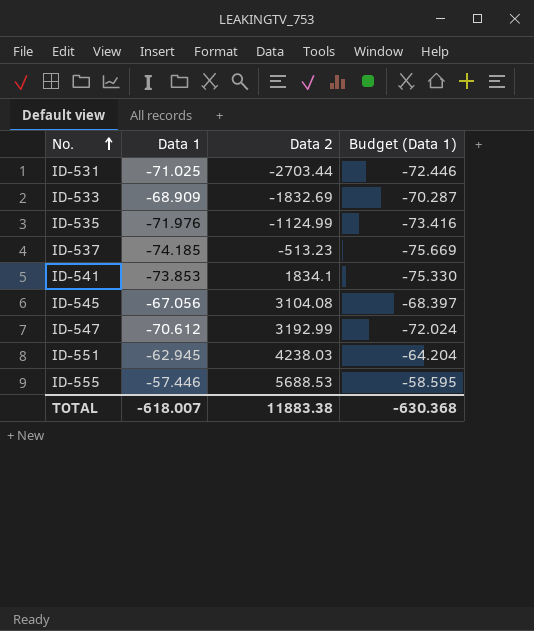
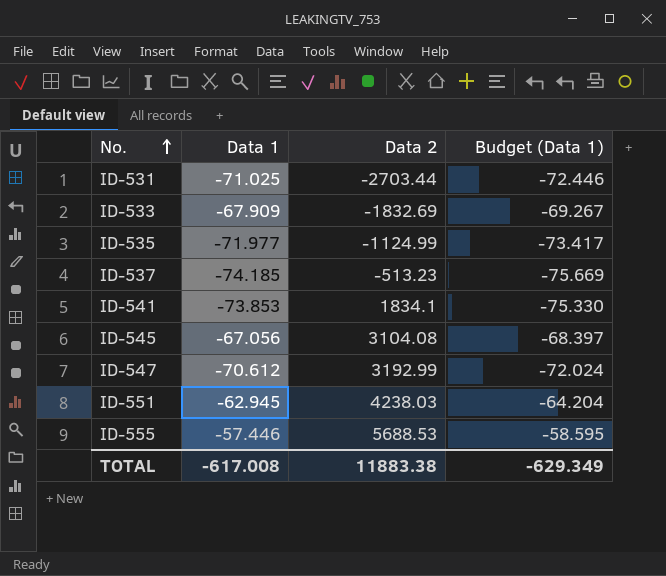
ID-533 | Data 1: -68.909 -> -67.909
ID-533 | Budget (Data 1): -70.287 -> -69.267
ID-535 | Data 1: -71.976 -> -71.977
ID-535 | Budget (Data 1): -73.416 -> -73.417
TOTAL | Data 1: -618.007 -> -617.008
TOTAL | Budget (Data 1): -630.368 -> -629.349

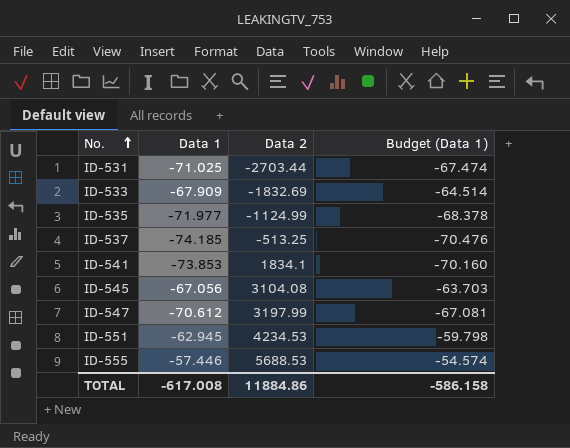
column Budget (Data 1) | formula: [Data 1] * 1.02 -> [Data 1] * 0.95
ID-537 | Data 2: -513.23 -> -513.25
ID-547 | Data 2: 3192.99 -> 3197.99
ID-551 | Data 2: 4238.03 -> 4234.53
TOTAL | Data 2: 11883.38 -> 11884.86
TOTAL | Budget (Data 1): -629.349 -> -586.158

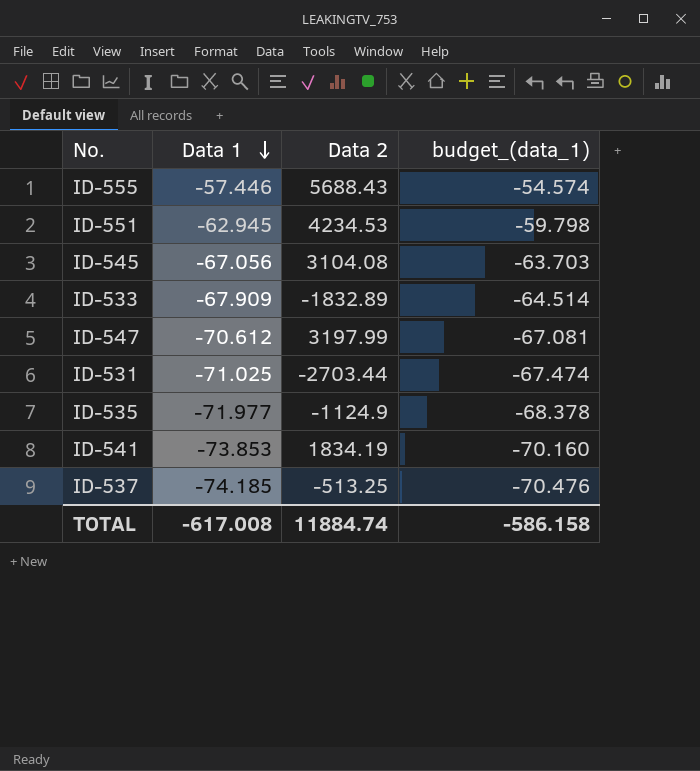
row order: No. ascending -> Data 1 descending
column name: Budget (Data 1) -> budget_(data_1)
ID-555 | Data 2: 5688.53 -> 5688.43
ID-533 | Data 2: -1832.69 -> -1832.89
ID-535 | Data 2: -1124.99 -> -1124.9
ID-541 | Data 2: 1834.1 -> 1834.19
TOTAL | Data 2: 11884.86 -> 11884.74

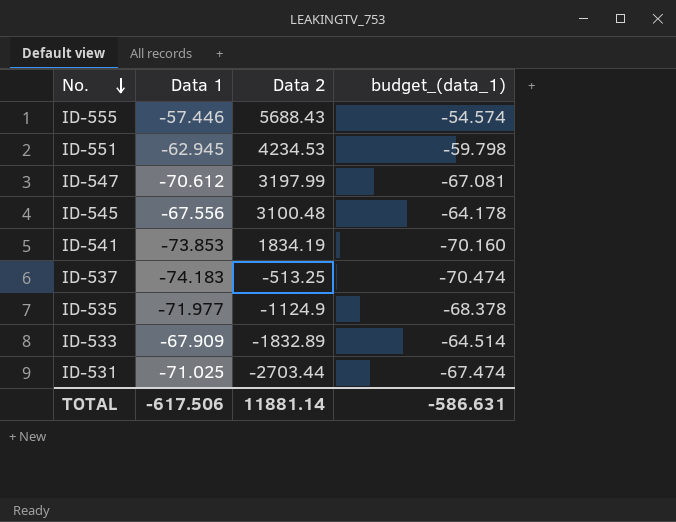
row order: Data 1 descending -> No. descending
ID-545 | Data 1: -67.056 -> -67.556
ID-545 | Data 2: 3104.08 -> 3100.48
ID-545 | budget_(data_1): -63.703 -> -64.178
ID-537 | Data 1: -74.185 -> -74.183
ID-537 | budget_(data_1): -70.476 -> -70.474
TOTAL | Data 1: -617.008 -> -617.506
TOTAL | Data 2: 11884.74 -> 11881.14
TOTAL | budget_(data_1): -586.158 -> -586.631

